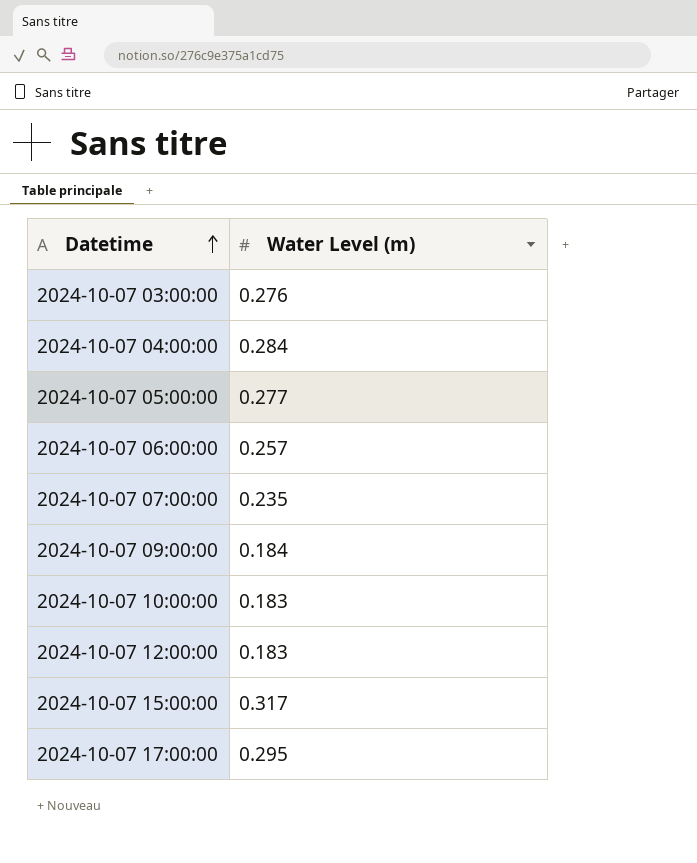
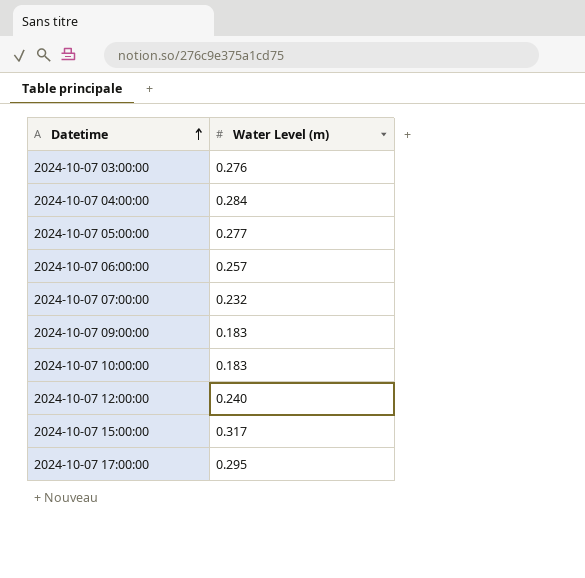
2024-10-07 07:00:00 | Water Level (m): 0.235 -> 0.232
2024-10-07 09:00:00 | Water Level (m): 0.184 -> 0.183
2024-10-07 12:00:00 | Water Level (m): 0.183 -> 0.240

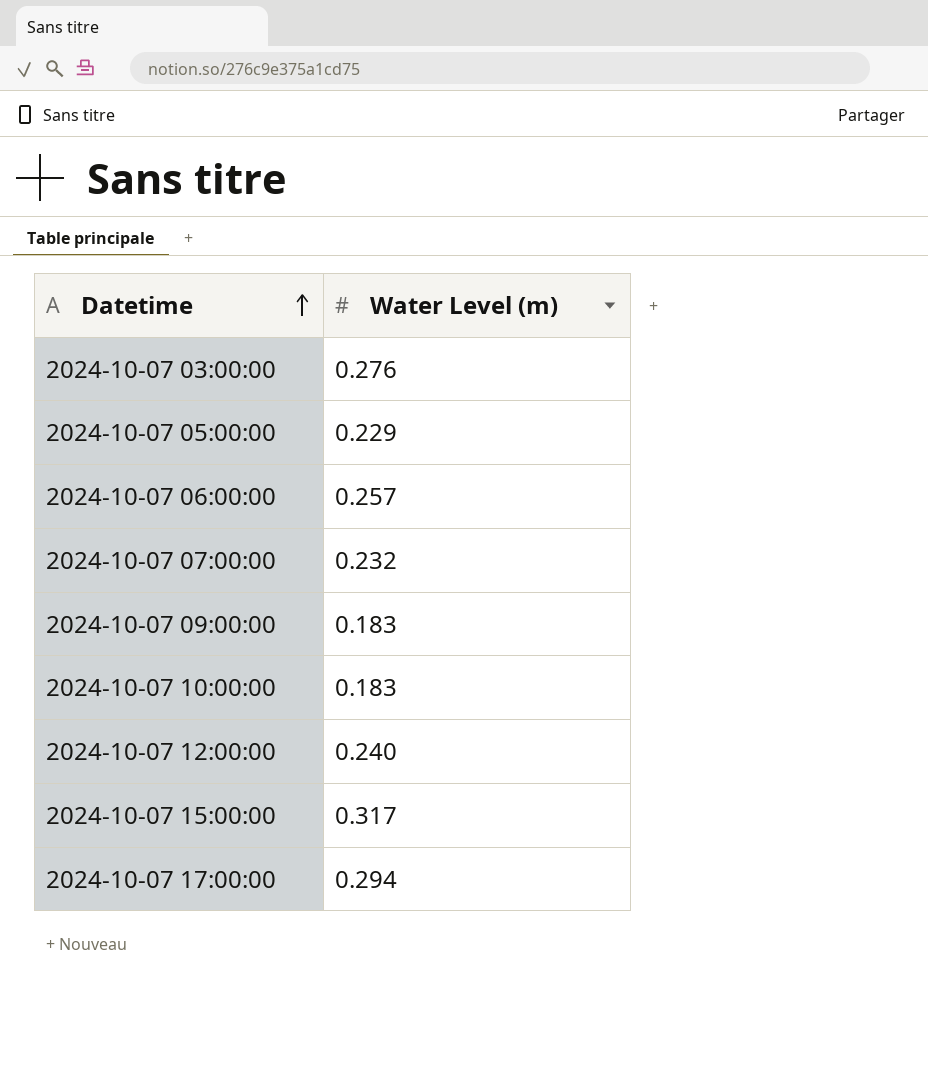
row 2024-10-07 04:00:00: 0.284 -> none
2024-10-07 05:00:00 | Water Level (m): 0.277 -> 0.229
2024-10-07 17:00:00 | Water Level (m): 0.295 -> 0.294

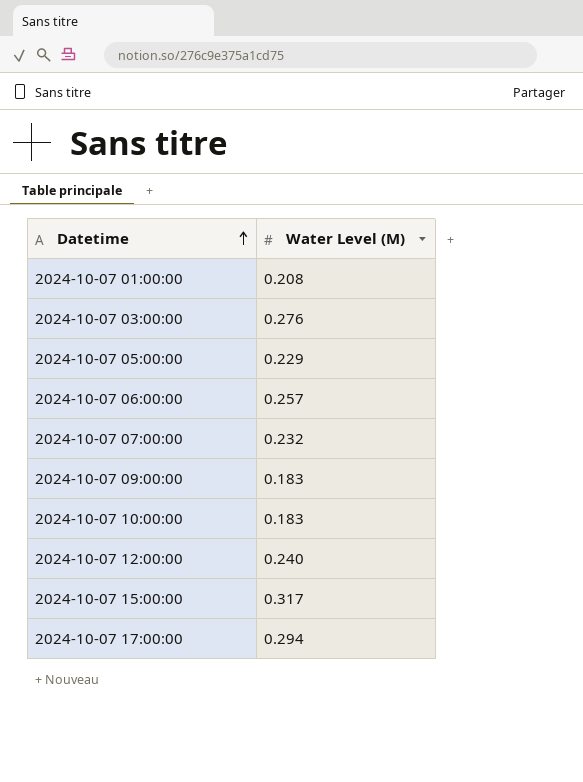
column name: Water Level (m) -> Water Level (M)
row 2024-10-07 01:00:00: none -> 0.208

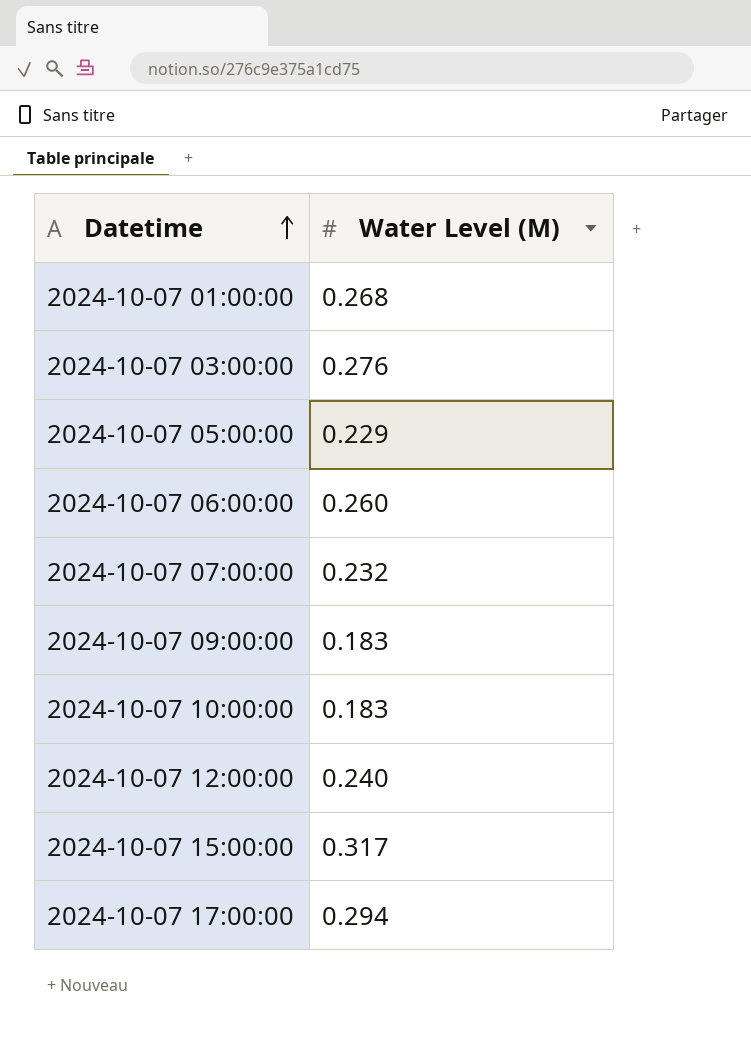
2024-10-07 01:00:00 | Water Level (M): 0.208 -> 0.268
2024-10-07 06:00:00 | Water Level (M): 0.257 -> 0.260

